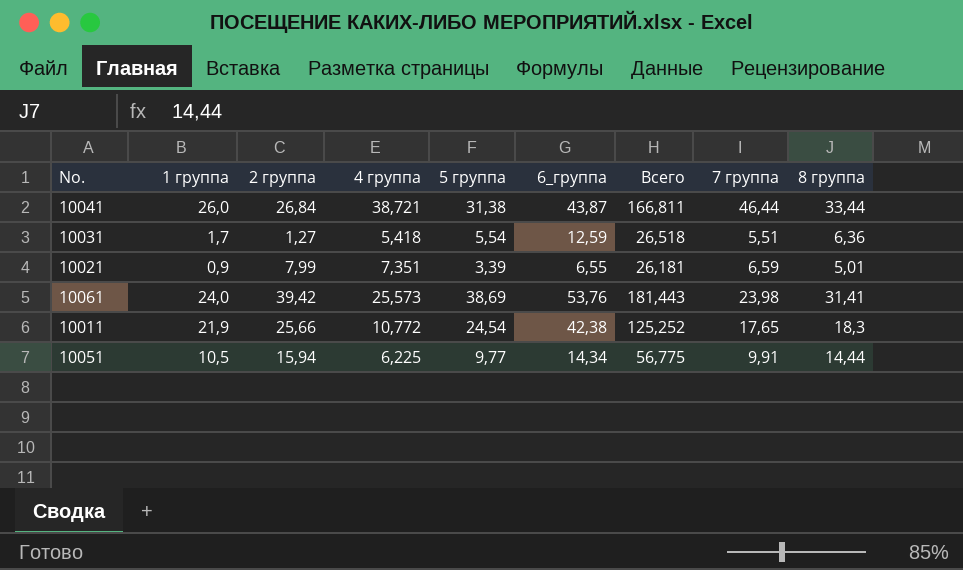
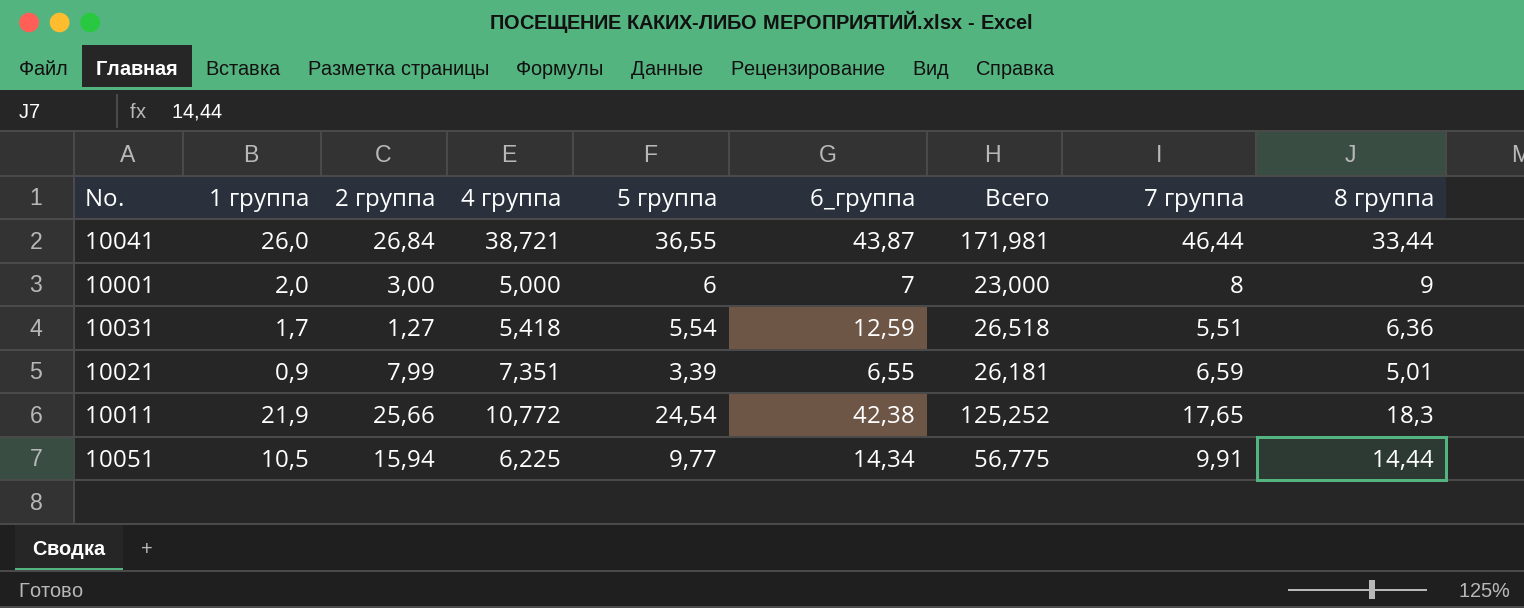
row 10061: 24,0 | 39,42 | 25,573 | 38,69 | 53,76 | 181,443 | 23,98 | 31,41 -> none
10041 | 5 группа: 31,38 -> 36,55
10041 | Всего: 166,811 -> 171,981
row 10001: none -> 2,0 | 3,00 | 5,000 | 6 | 7 | 23,000 | 8 | 9

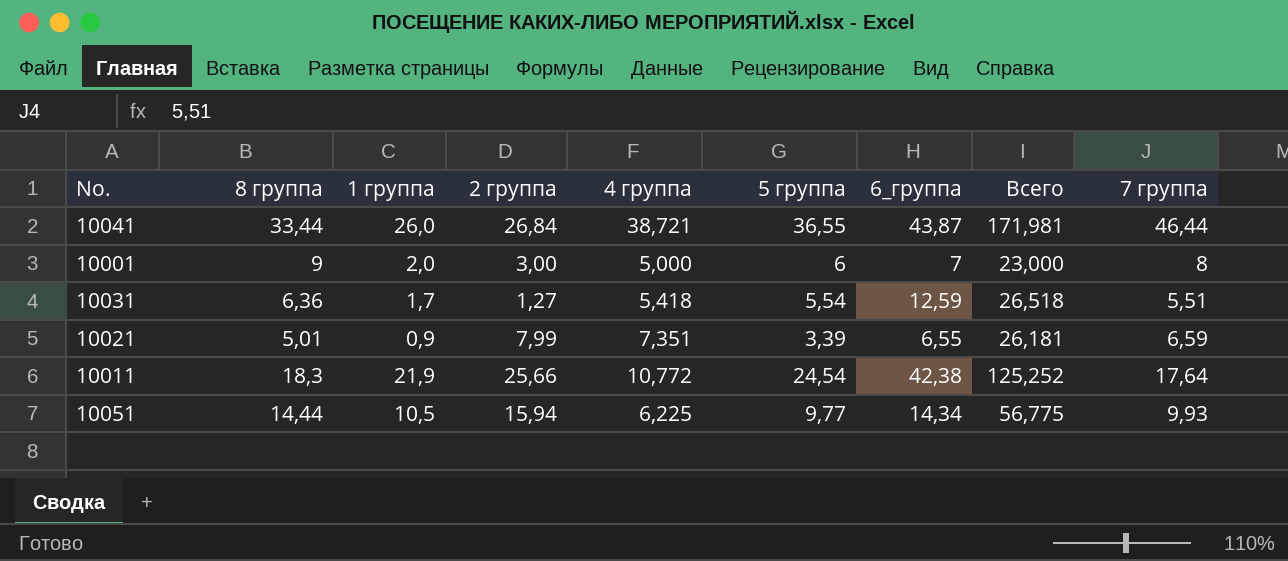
column 8 группа | position: 9 -> 2
10011 | 7 группа: 17,65 -> 17,64
10051 | 7 группа: 9,91 -> 9,93

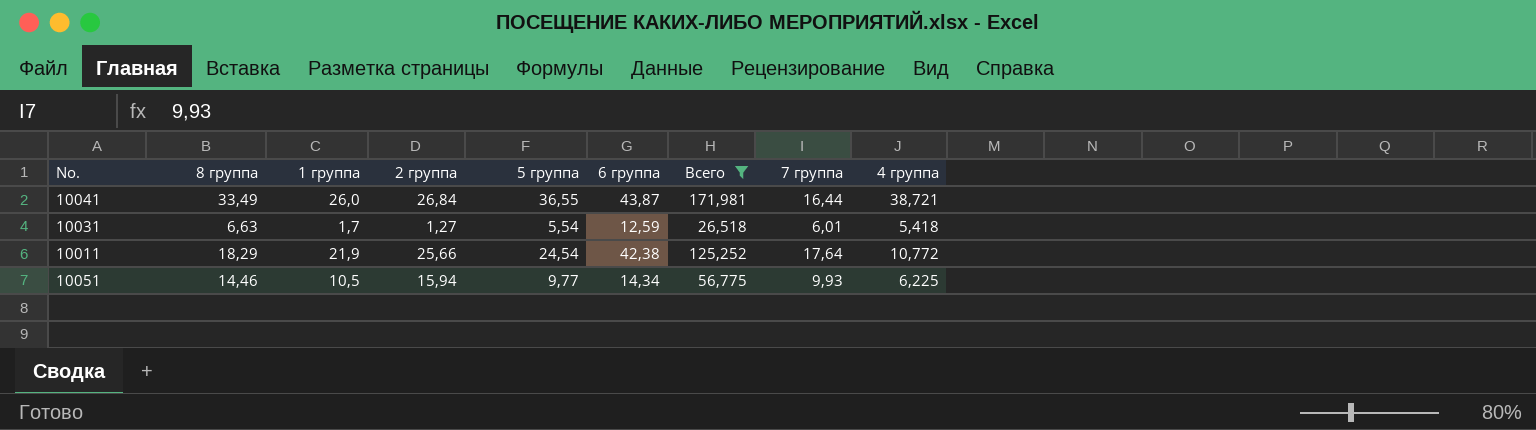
filter: none -> Всего >= 26,518
column name: 6_группа -> 6 группа
column 4 группа | position: 5 -> 9
10041 | 8 группа: 33,44 -> 33,49
10041 | 7 группа: 46,44 -> 16,44
10031 | 8 группа: 6,36 -> 6,63
10031 | 7 группа: 5,51 -> 6,01
10011 | 8 группа: 18,3 -> 18,29
10051 | 8 группа: 14,44 -> 14,46

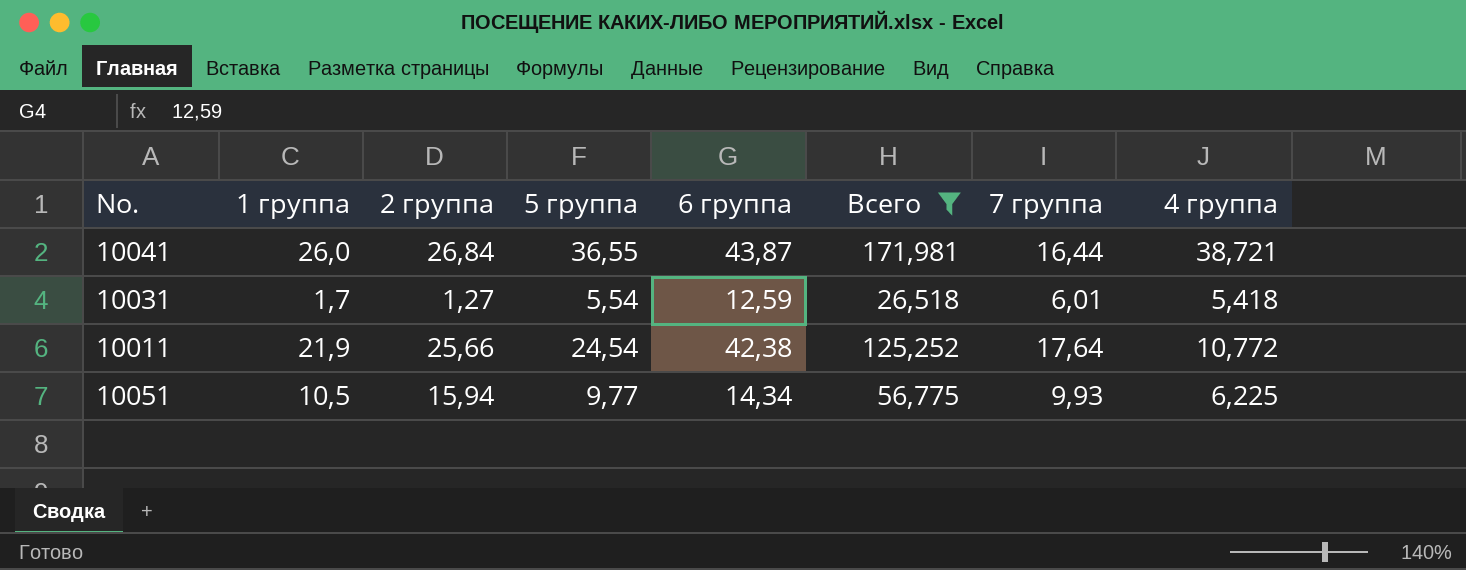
column 8 группа | position: 2 -> none

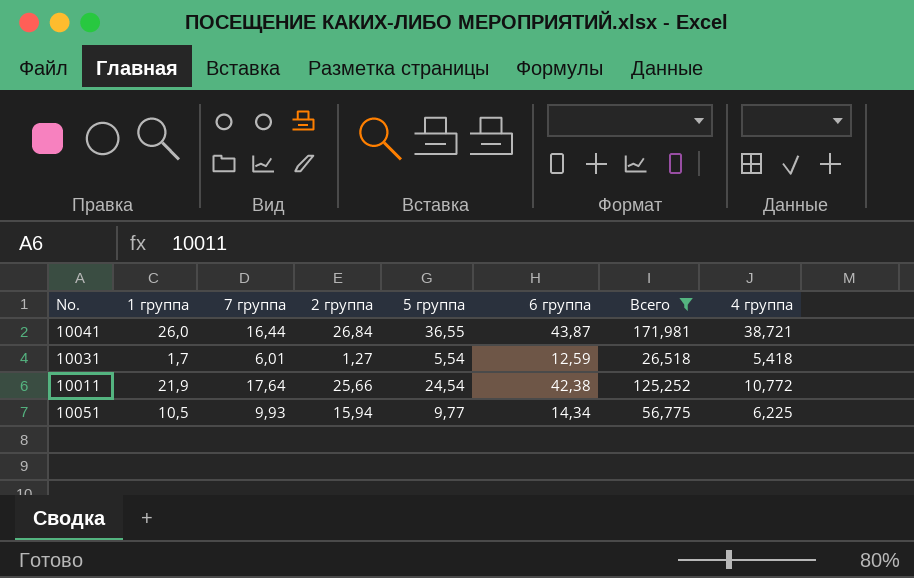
column 7 группа | position: 7 -> 3

